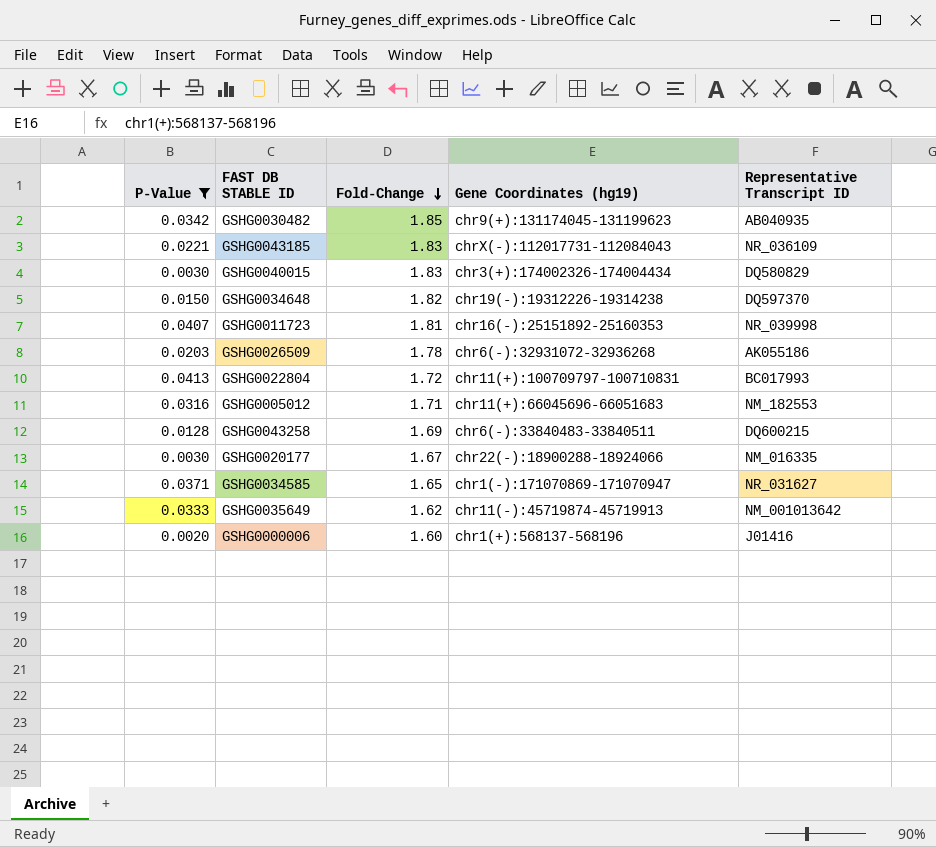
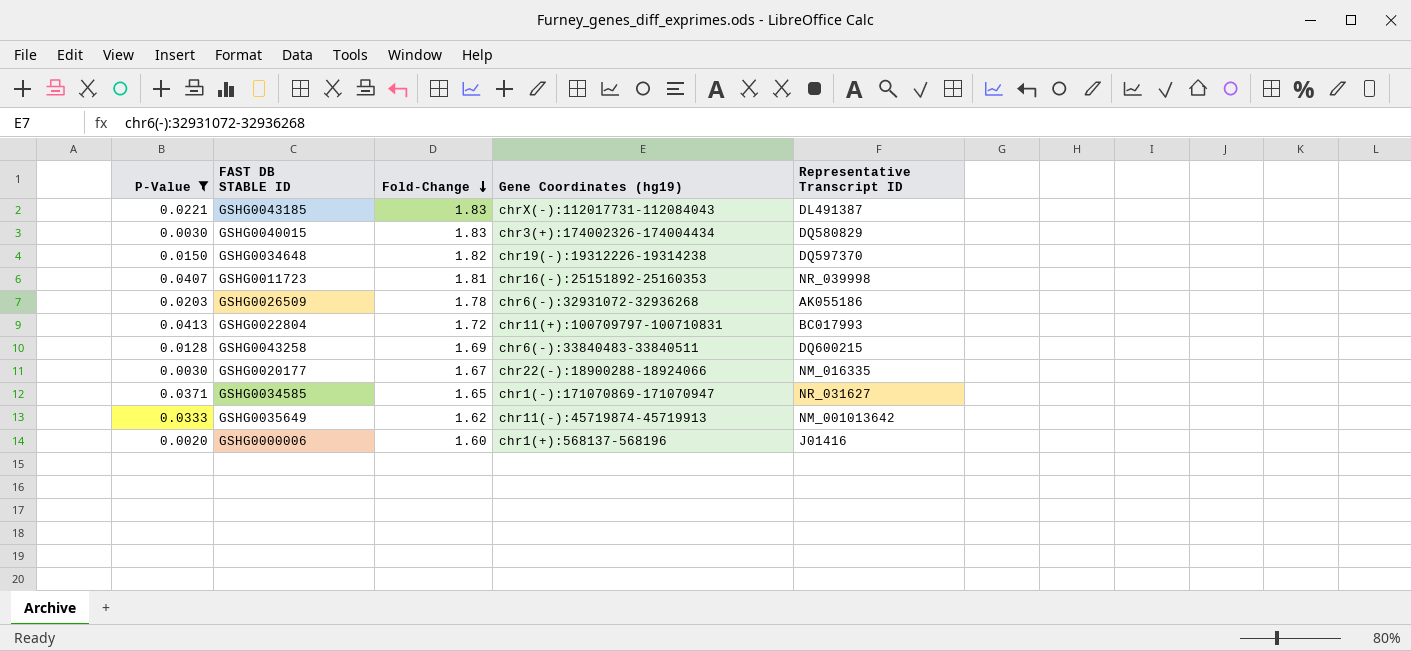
row GSHG0030482: 0.0342 | 1.85 | chr9(+):131174045-131199623 | AB040935 -> none
row GSHG0005012: 0.0316 | 1.71 | chr11(+):66045696-66051683 | NM_182553 -> none
GSHG0043185 | Representative Transcript ID: NR_036109 -> DL491387

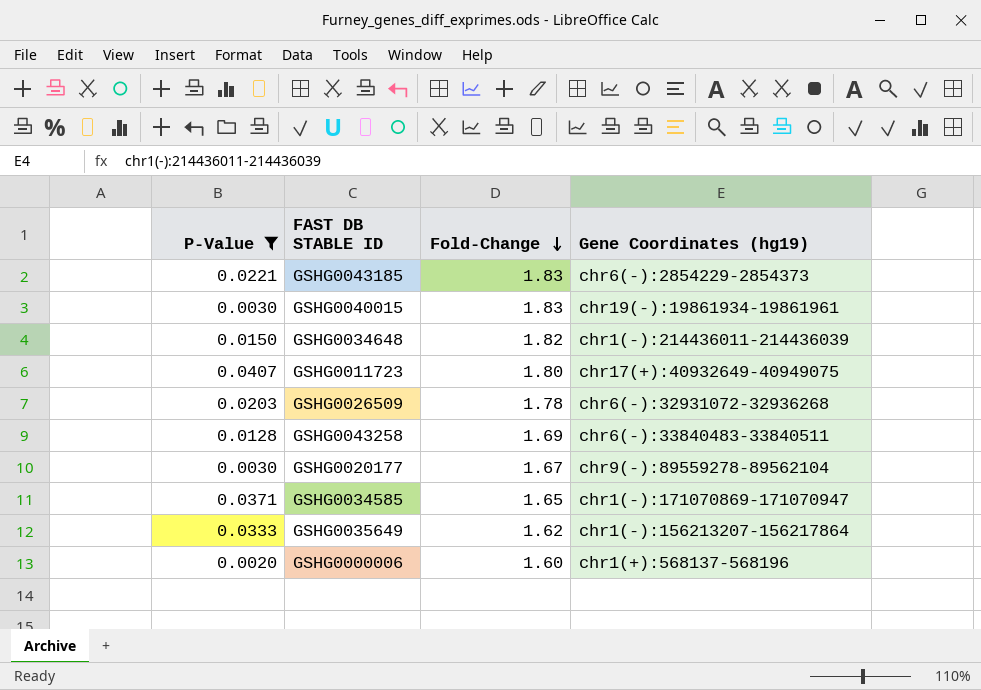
column Representative Transcript ID | position: 5 -> none
row GSHG0022804: 0.0413 | 1.72 | chr11(+):100709797-100710831 | BC017993 -> none
GSHG0043185 | Gene Coordinates (hg19): chrX(-):112017731-112084043 -> chr6(-):2854229-2854373
GSHG0040015 | Gene Coordinates (hg19): chr3(+):174002326-174004434 -> chr19(-):19861934-19861961
GSHG0034648 | Gene Coordinates (hg19): chr19(-):19312226-19314238 -> chr1(-):214436011-214436039
GSHG0011723 | Fold-Change: 1.81 -> 1.80
GSHG0011723 | Gene Coordinates (hg19): chr16(-):25151892-25160353 -> chr17(+):40932649-40949075
GSHG0020177 | Gene Coordinates (hg19): chr22(-):18900288-18924066 -> chr9(-):89559278-89562104
GSHG0035649 | Gene Coordinates (hg19): chr11(-):45719874-45719913 -> chr1(-):156213207-156217864

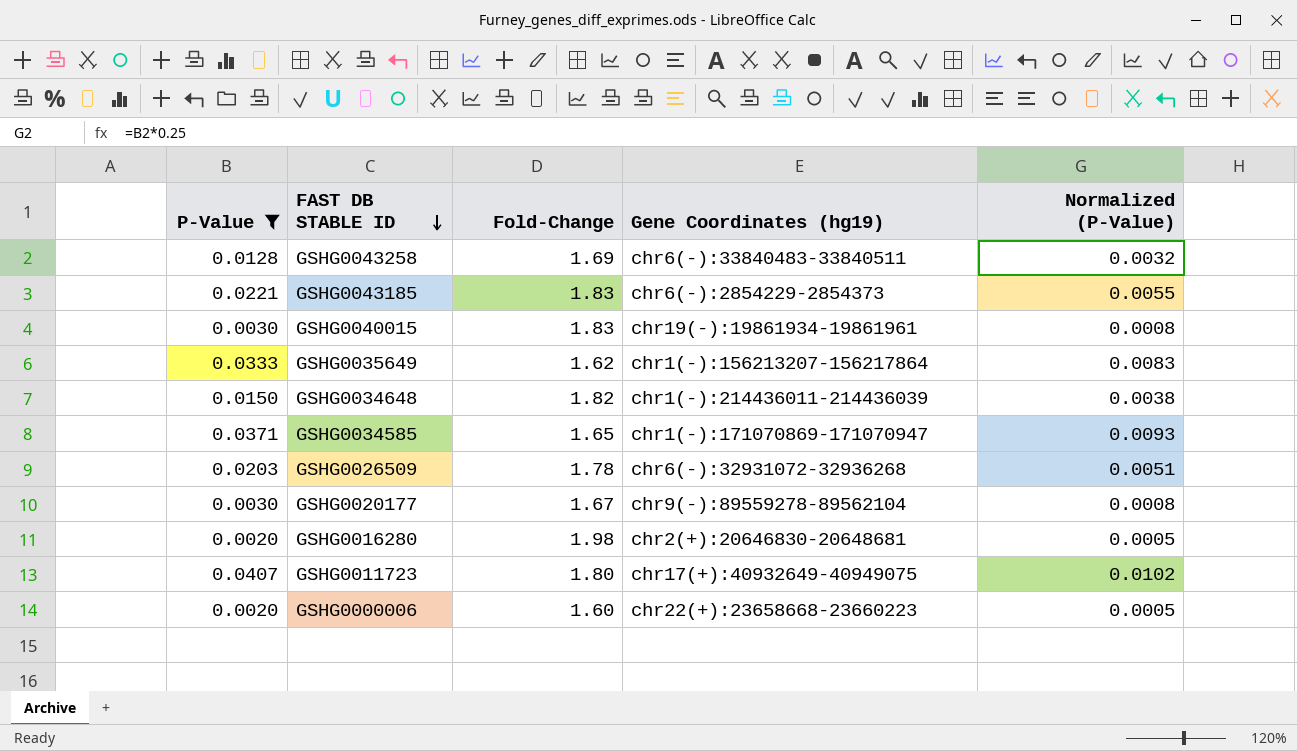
row order: Fold-Change descending -> FAST DB STABLE ID descending
column Normalized (P-Value) | formula: none -> [P-Value] * 0.25
row GSHG0016280: none -> 0.0020 | 1.98 | chr2(+):20646830-20648681 | 0.0005
GSHG0000006 | Gene Coordinates (hg19): chr1(+):568137-568196 -> chr22(+):23658668-23660223

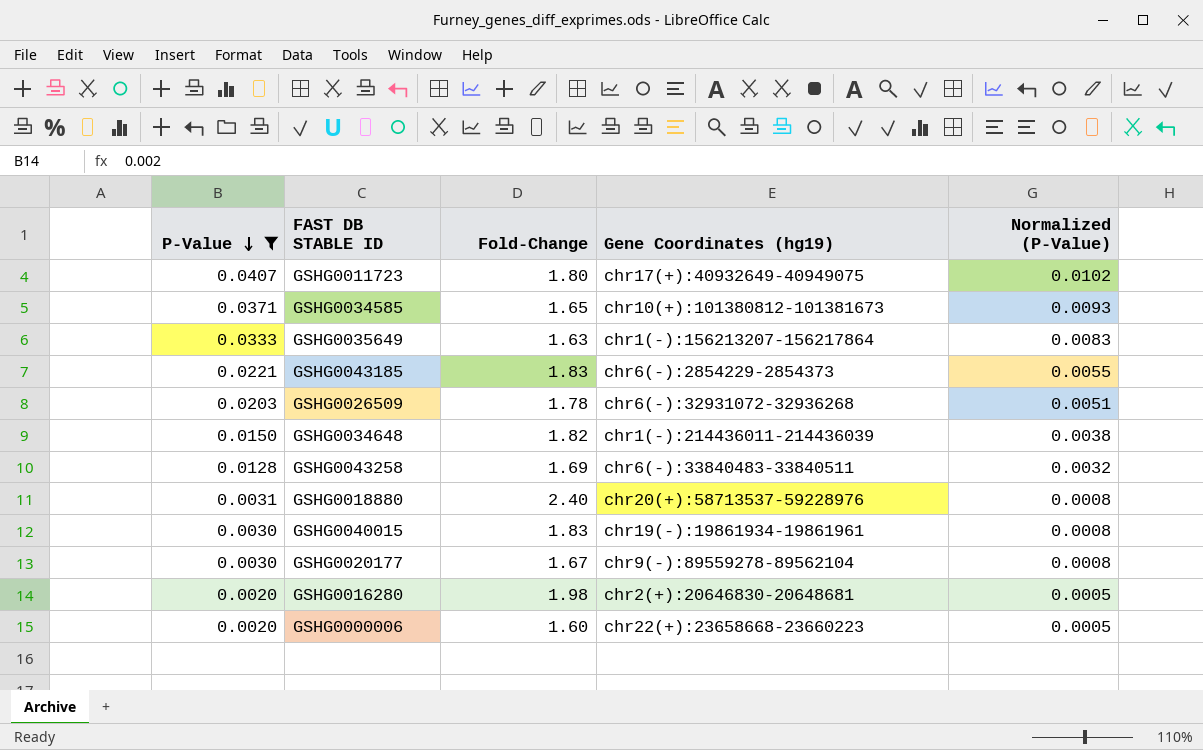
row order: FAST DB STABLE ID descending -> P-Value descending
GSHG0034585 | Gene Coordinates (hg19): chr1(-):171070869-171070947 -> chr10(+):101380812-101381673
GSHG0035649 | Fold-Change: 1.62 -> 1.63
row GSHG0018880: none -> 0.0031 | 2.40 | chr20(+):58713537-59228976 | 0.0008

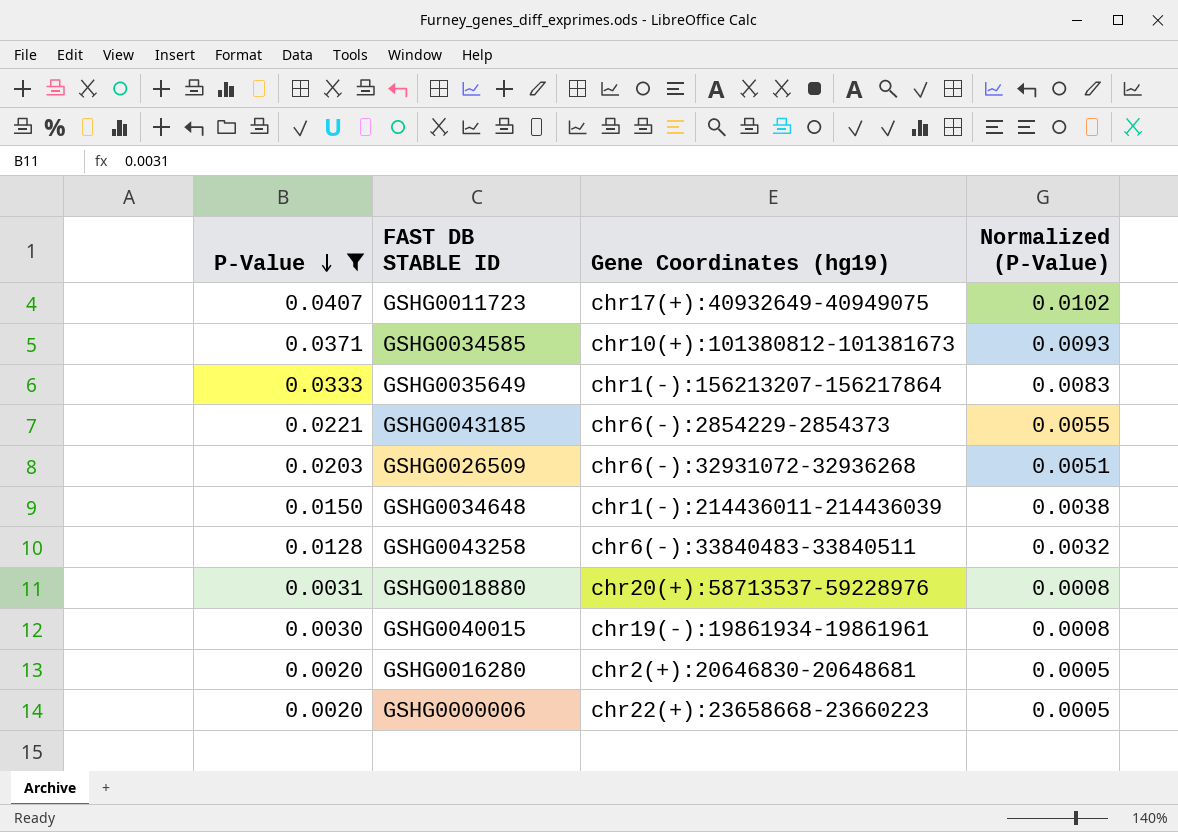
column Fold-Change | position: 3 -> none
row GSHG0020177: 0.0030 | 1.67 | chr9(-):89559278-89562104 | 0.0008 -> none

